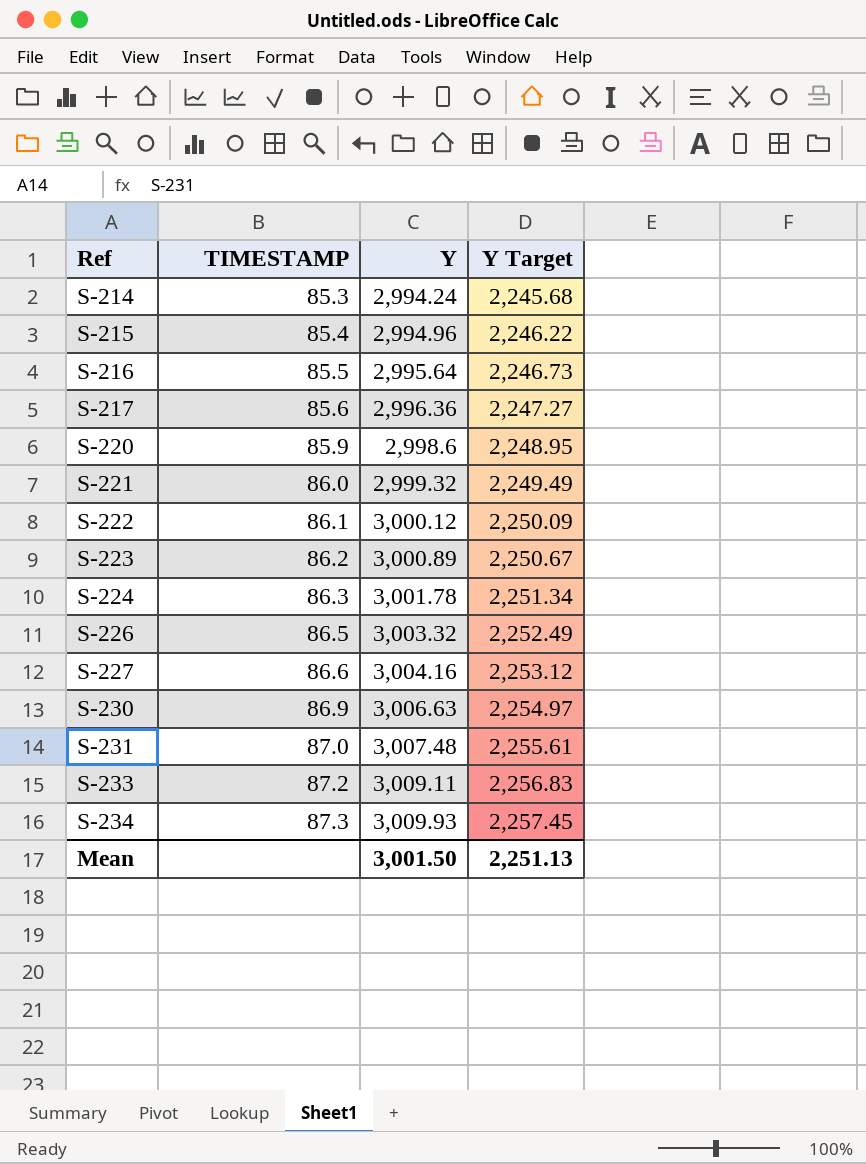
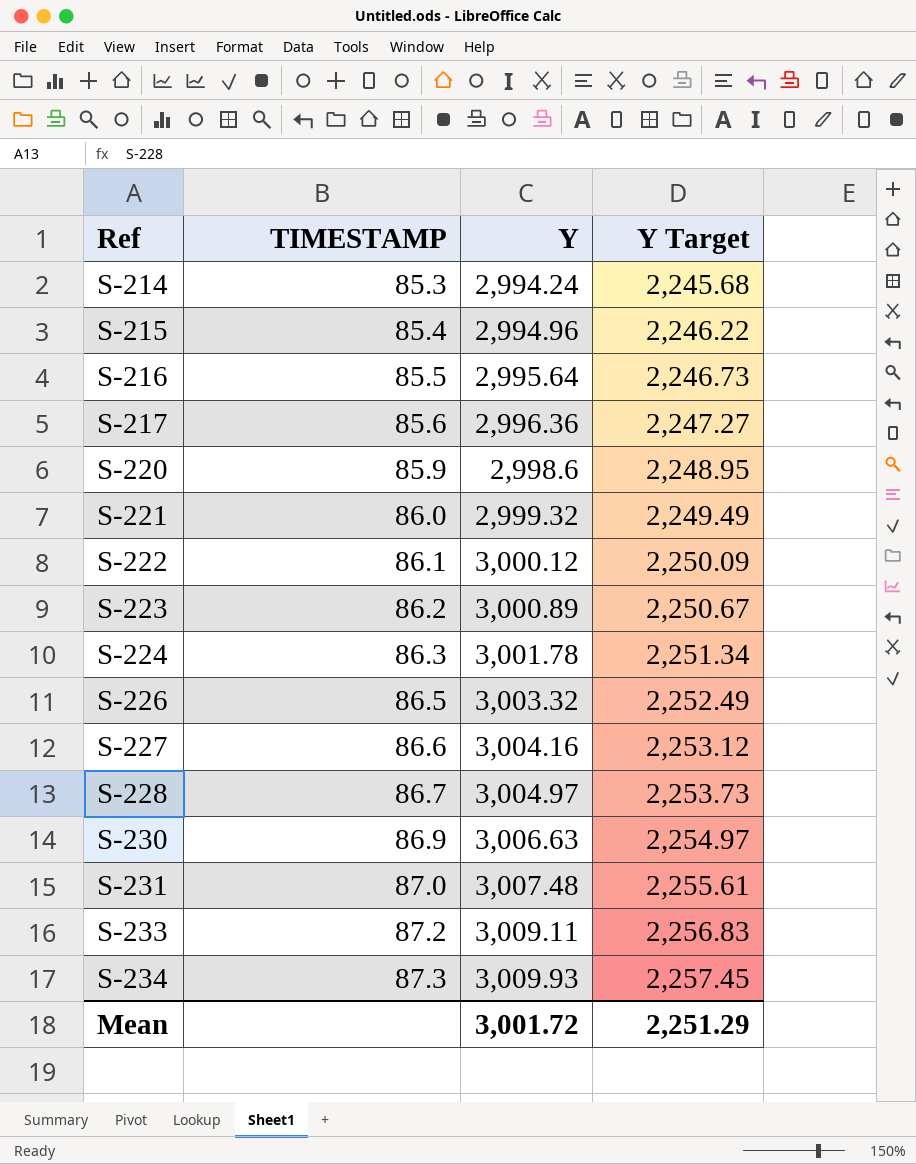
row S-228: none -> 86.7 | 3,004.97 | 2,253.73
Mean | Y: 3,001.50 -> 3,001.72
Mean | Y Target: 2,251.13 -> 2,251.29

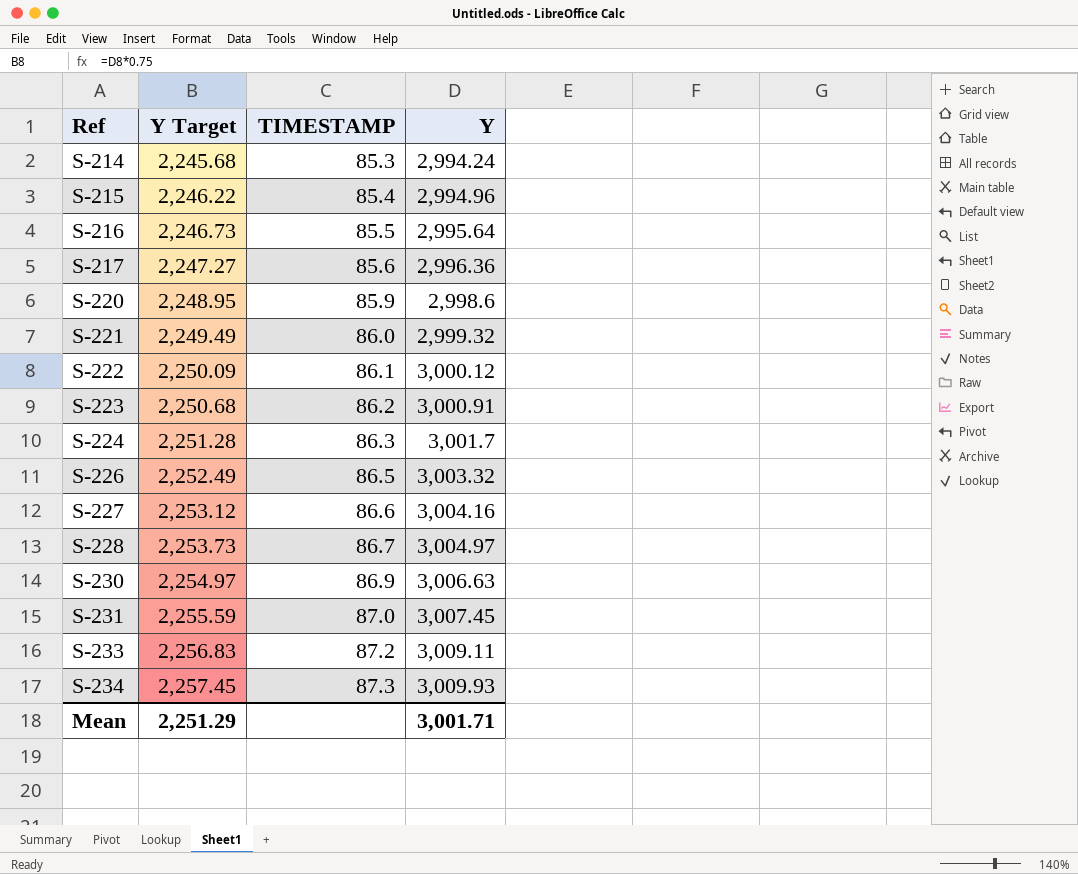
column Y Target | position: 4 -> 2
S-223 | Y Target: 2,250.67 -> 2,250.68
S-223 | Y: 3,000.89 -> 3,000.91
S-224 | Y Target: 2,251.34 -> 2,251.28
S-224 | Y: 3,001.78 -> 3,001.7
S-231 | Y Target: 2,255.61 -> 2,255.59
S-231 | Y: 3,007.48 -> 3,007.45
Mean | Y: 3,001.72 -> 3,001.71

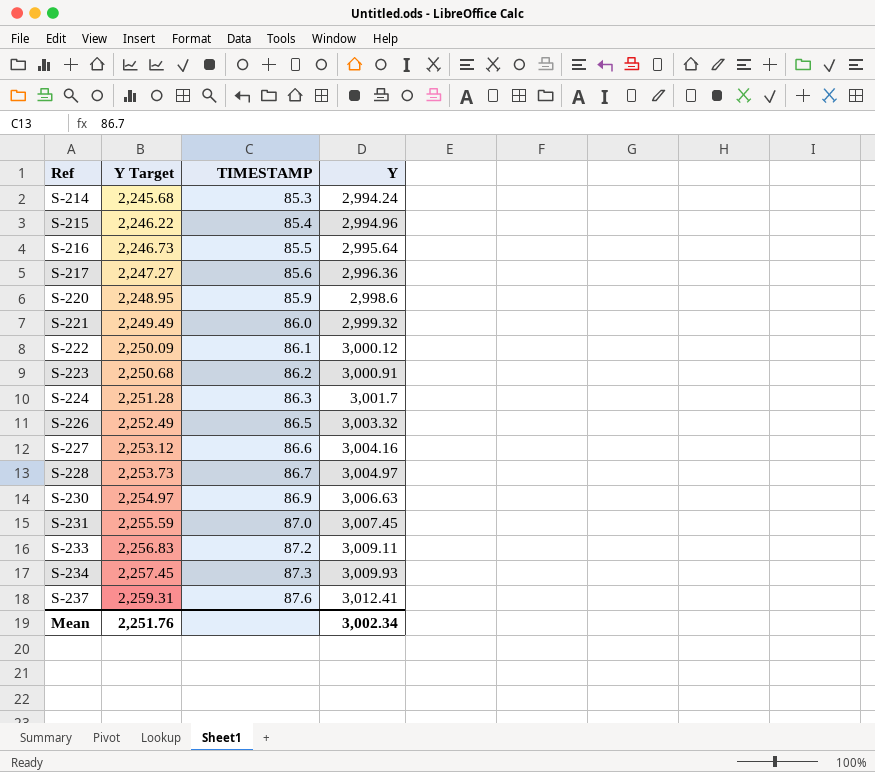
row S-237: none -> 2,259.31 | 87.6 | 3,012.41
Mean | Y Target: 2,251.29 -> 2,251.76
Mean | Y: 3,001.71 -> 3,002.34

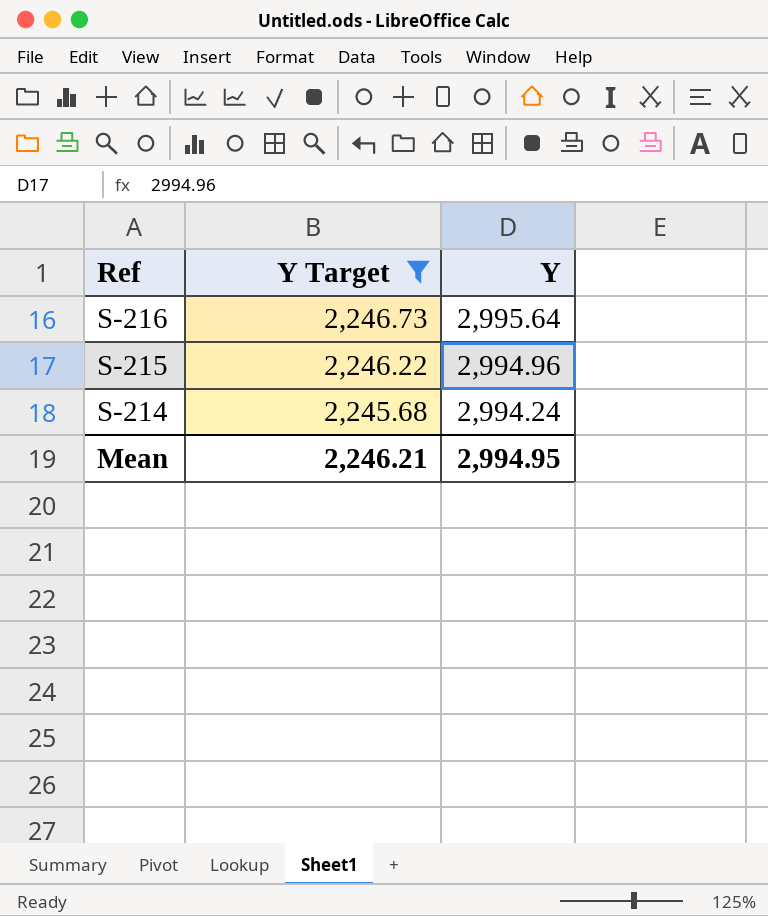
filter: none -> Y Target <= 2,246.73
row order: Ref ascending -> Ref descending
column TIMESTAMP | position: 3 -> none
Mean | Y Target: 2,251.76 -> 2,246.21
Mean | Y: 3,002.34 -> 2,994.95

